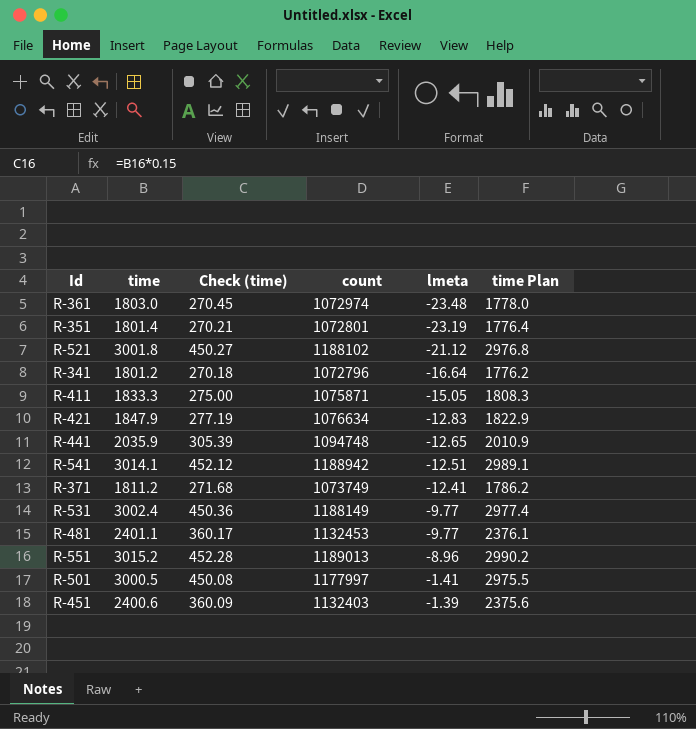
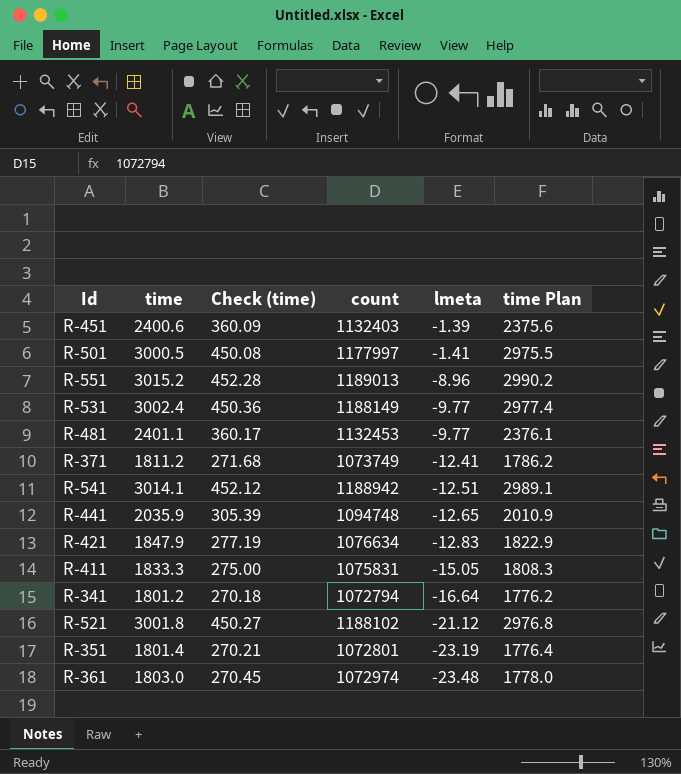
row order: lmeta ascending -> lmeta descending
R-411 | count: 1075871 -> 1075831
R-341 | count: 1072796 -> 1072794

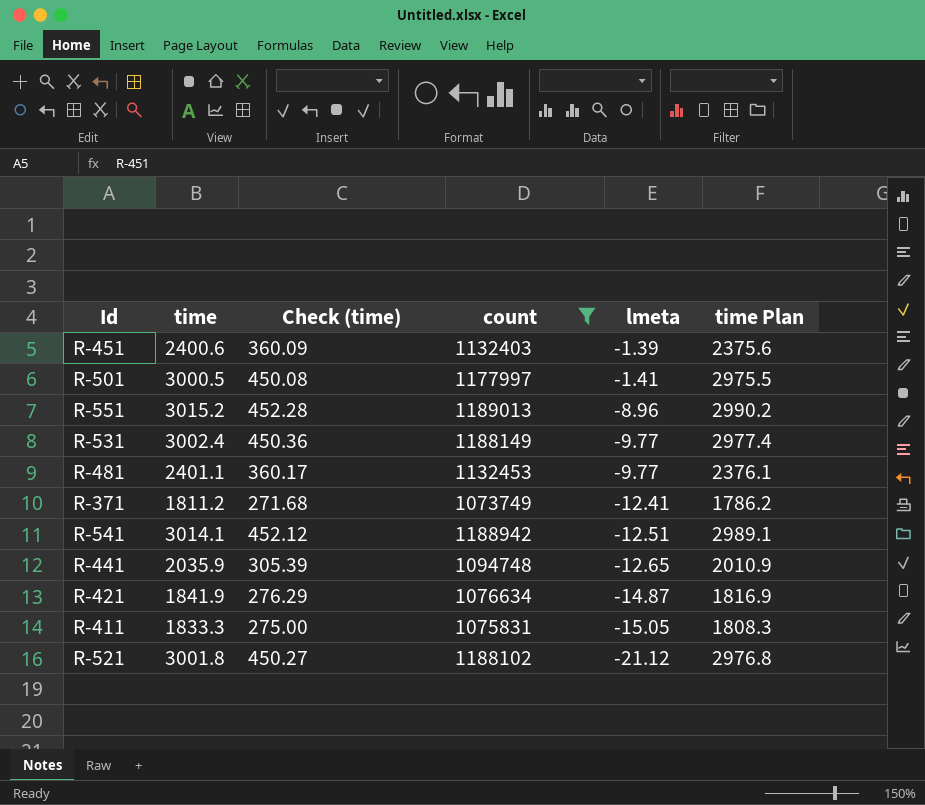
filter: none -> count >= 1073749
R-421 | time: 1847.9 -> 1841.9
R-421 | Check (time): 277.19 -> 276.29
R-421 | lmeta: -12.83 -> -14.87
R-421 | time Plan: 1822.9 -> 1816.9

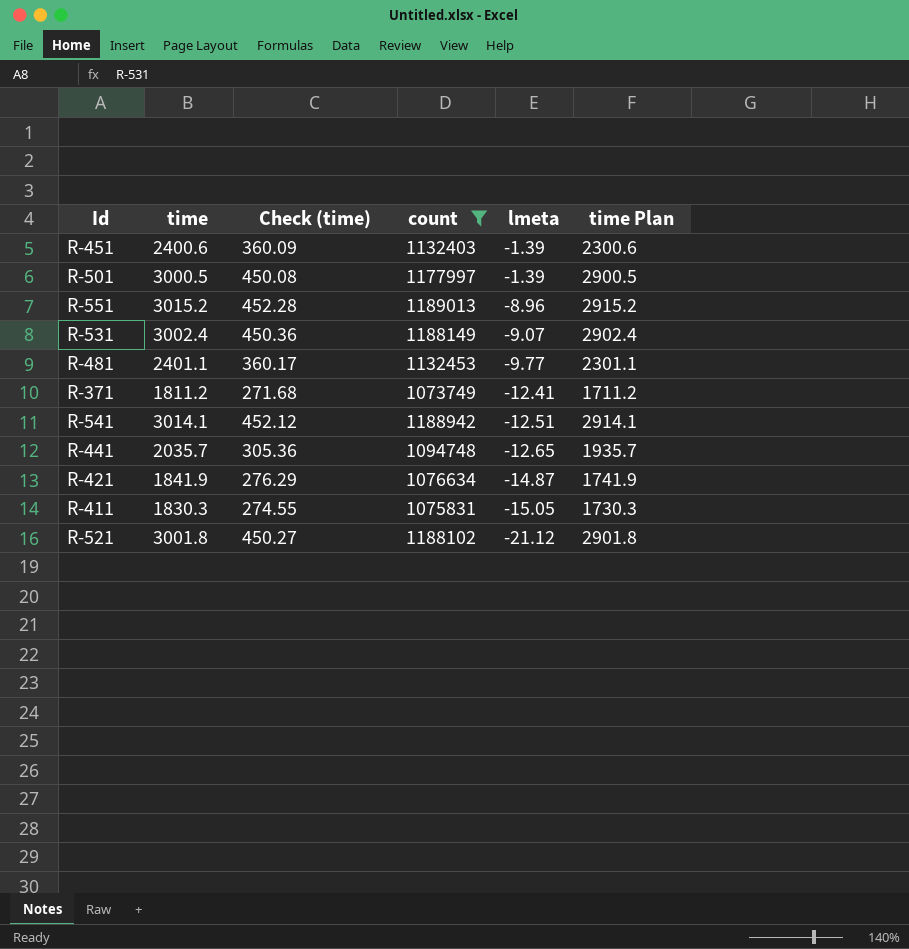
column time Plan | formula: [time] - 25 -> [time] - 100
R-501 | lmeta: -1.41 -> -1.39
R-531 | lmeta: -9.77 -> -9.07
R-441 | time: 2035.9 -> 2035.7
R-441 | Check (time): 305.39 -> 305.36
R-411 | time: 1833.3 -> 1830.3
R-411 | Check (time): 275.00 -> 274.55

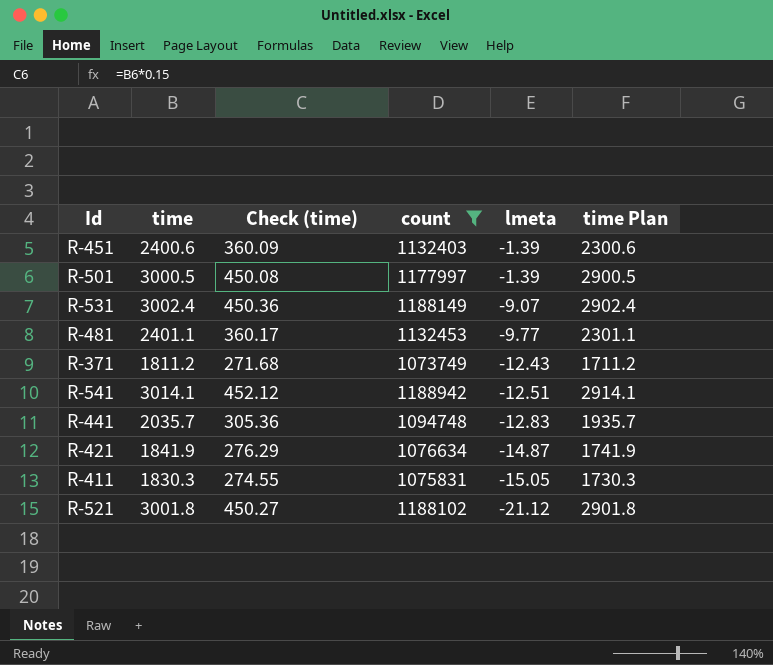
row R-551: 3015.2 | 452.28 | 1189013 | -8.96 | 2915.2 -> none
R-371 | lmeta: -12.41 -> -12.43
R-441 | lmeta: -12.65 -> -12.83

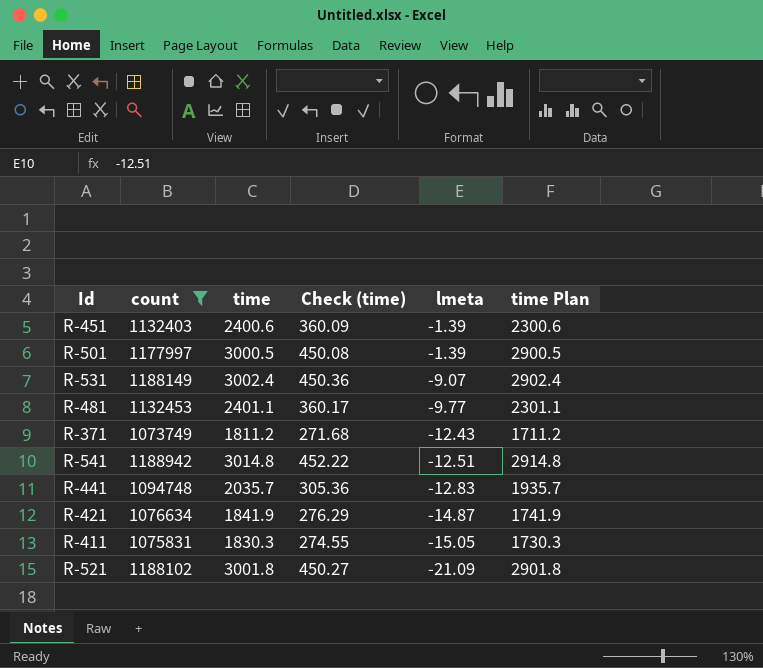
column count | position: 4 -> 2
R-541 | time: 3014.1 -> 3014.8
R-541 | Check (time): 452.12 -> 452.22
R-541 | time Plan: 2914.1 -> 2914.8
R-521 | lmeta: -21.12 -> -21.09

